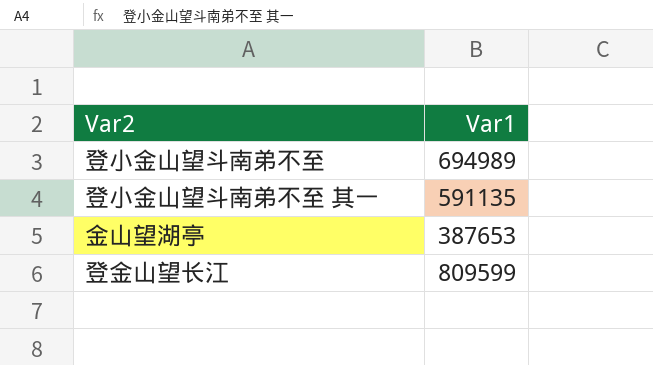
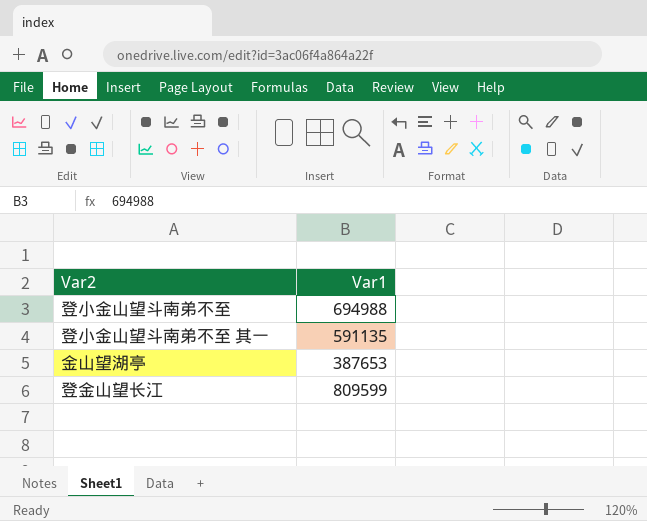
登小金山望斗南弟不至 | Var1: 694989 -> 694988

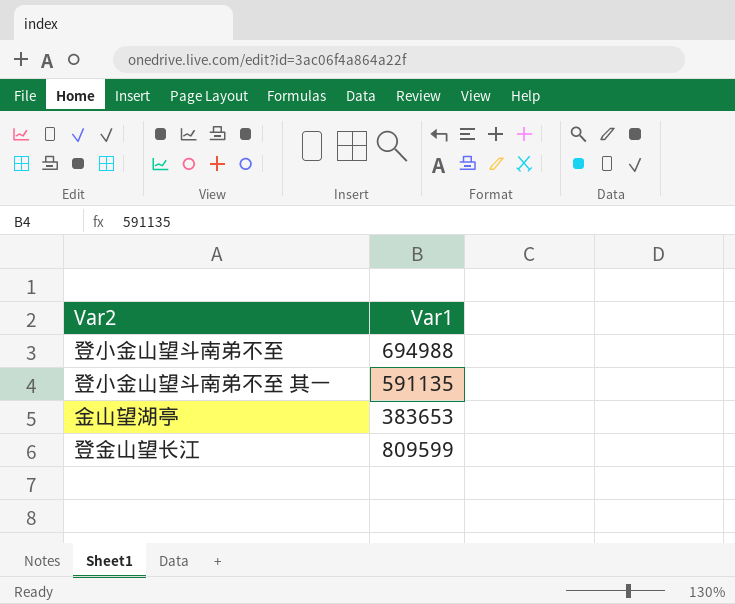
金山望湖亭 | Var1: 387653 -> 383653

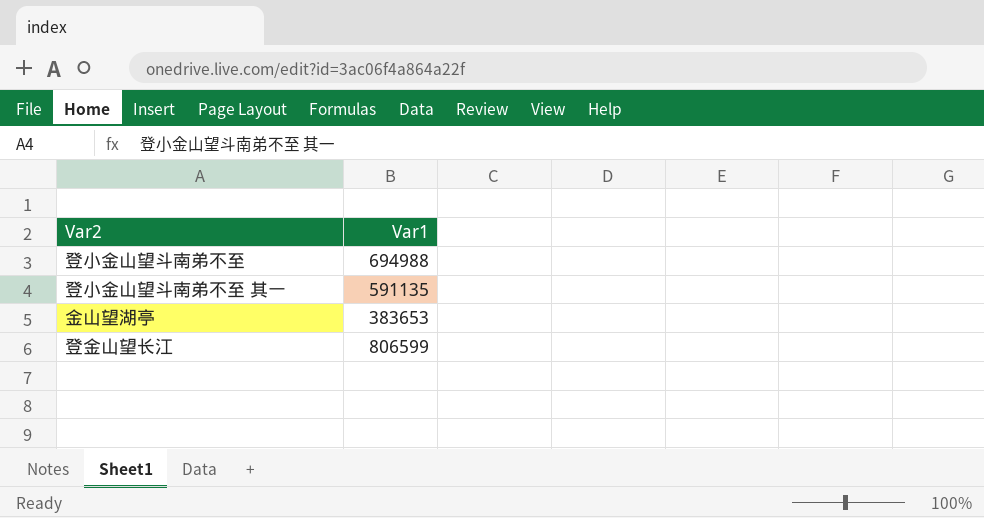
登金山望长江 | Var1: 809599 -> 806599

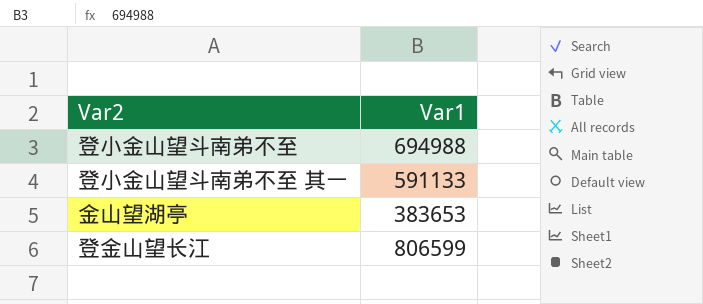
登小金山望斗南弟不至 其一 | Var1: 591135 -> 591133

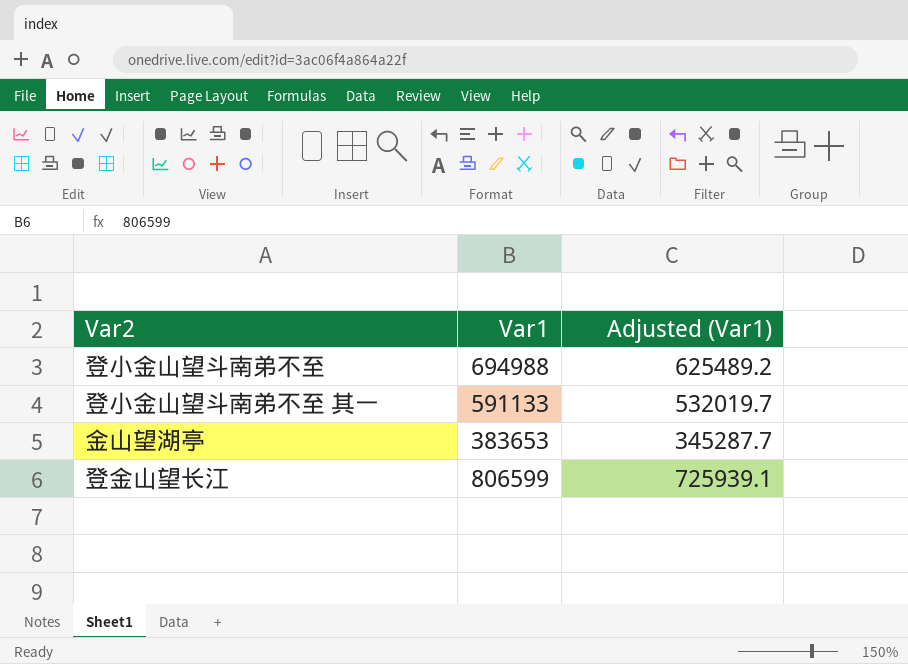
column Adjusted (Var1) | formula: none -> [Var1] * 0.9

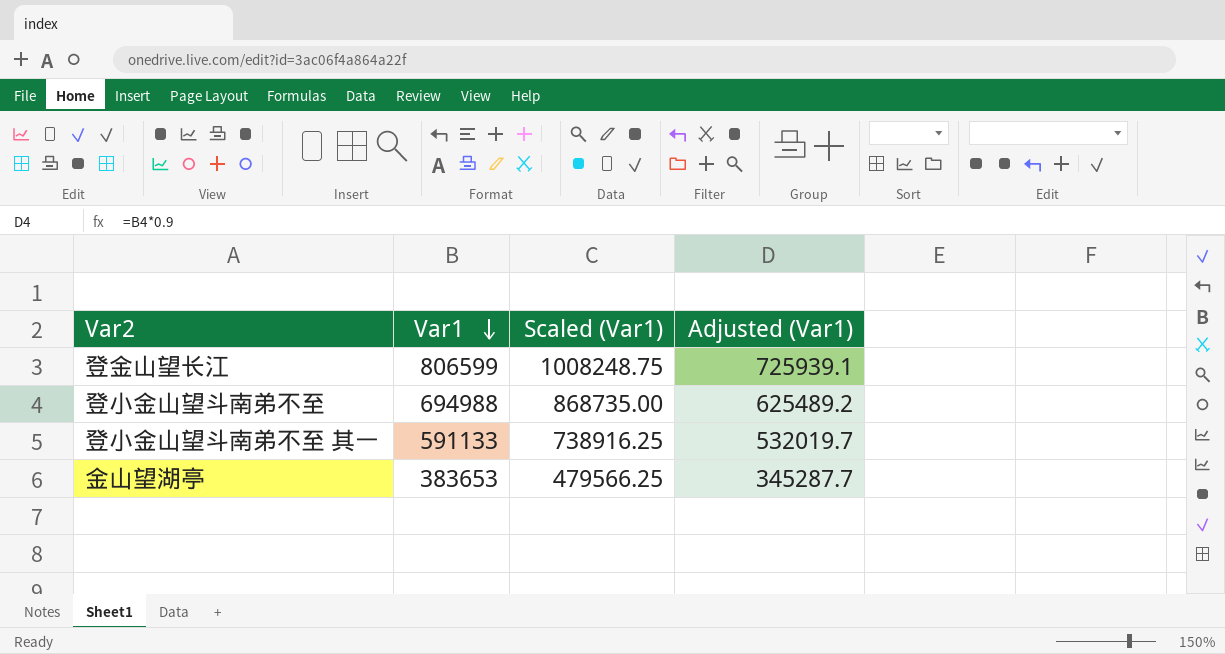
row order: none -> Var1 descending
column Scaled (Var1) | formula: none -> [Var1] * 1.25

